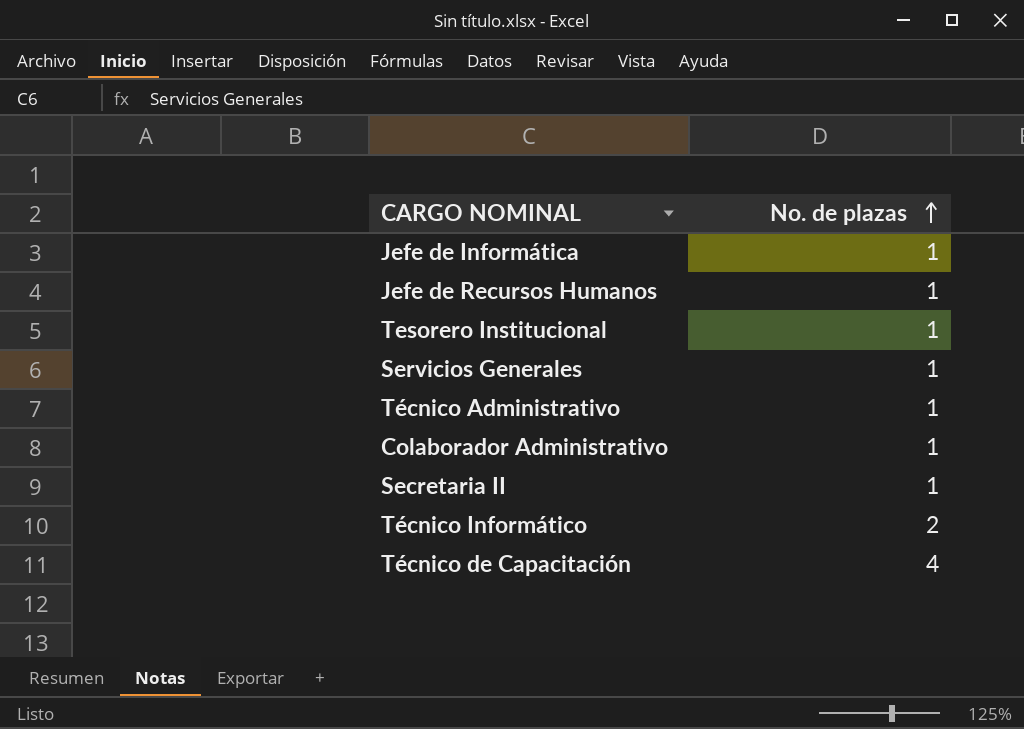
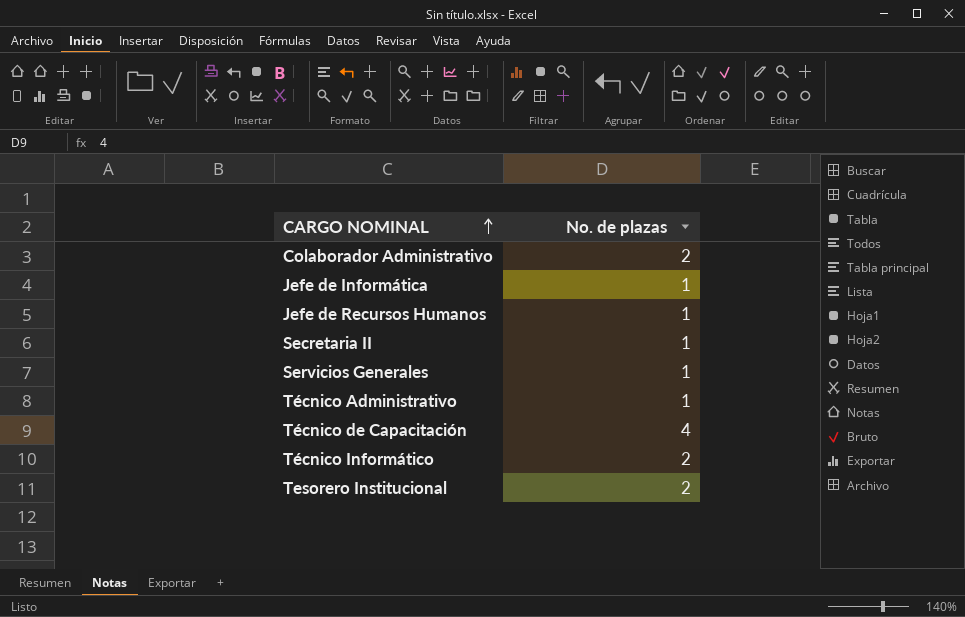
row order: No. de plazas ascending -> CARGO NOMINAL ascending
Colaborador Administrativo | No. de plazas: 1 -> 2
Tesorero Institucional | No. de plazas: 1 -> 2

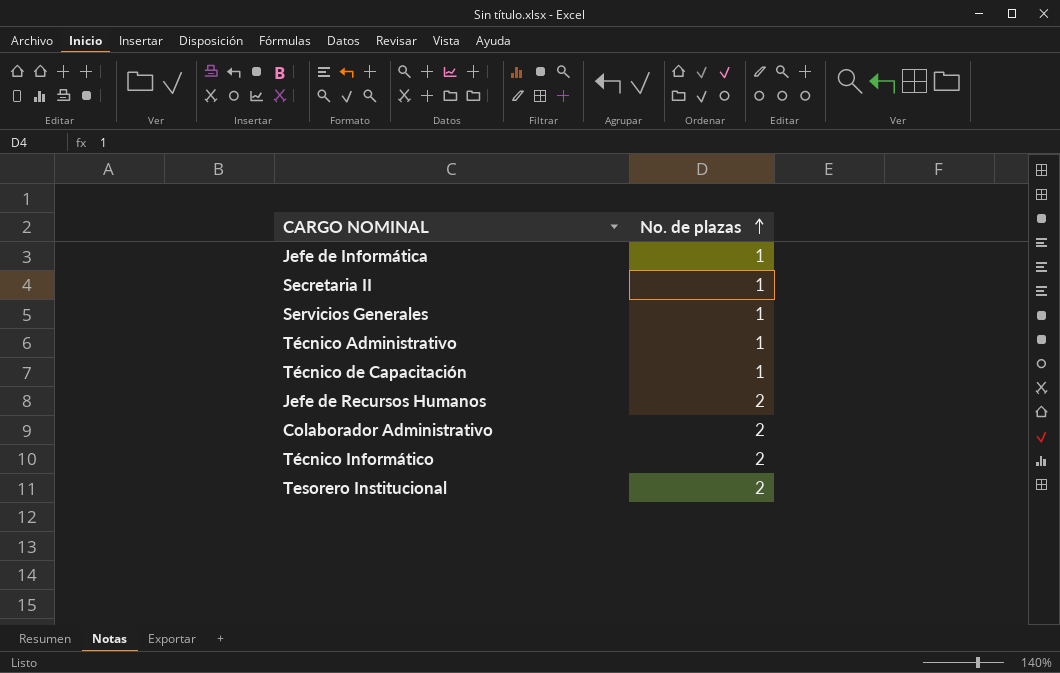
row order: CARGO NOMINAL ascending -> No. de plazas ascending
Técnico de Capacitación | No. de plazas: 4 -> 1
Jefe de Recursos Humanos | No. de plazas: 1 -> 2

